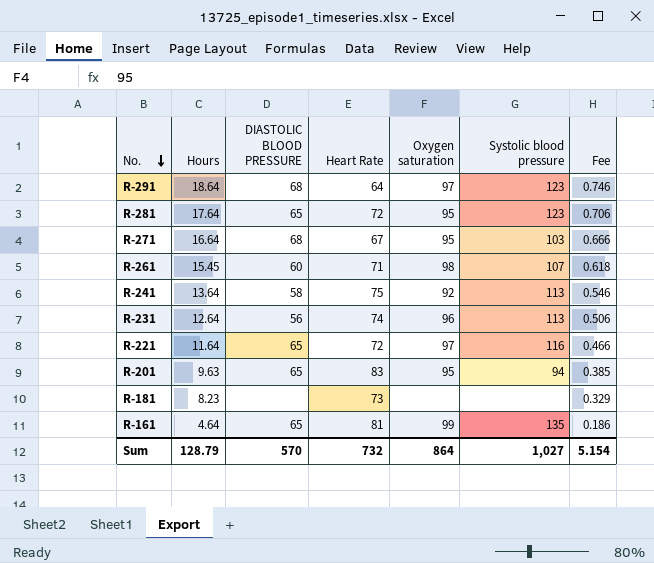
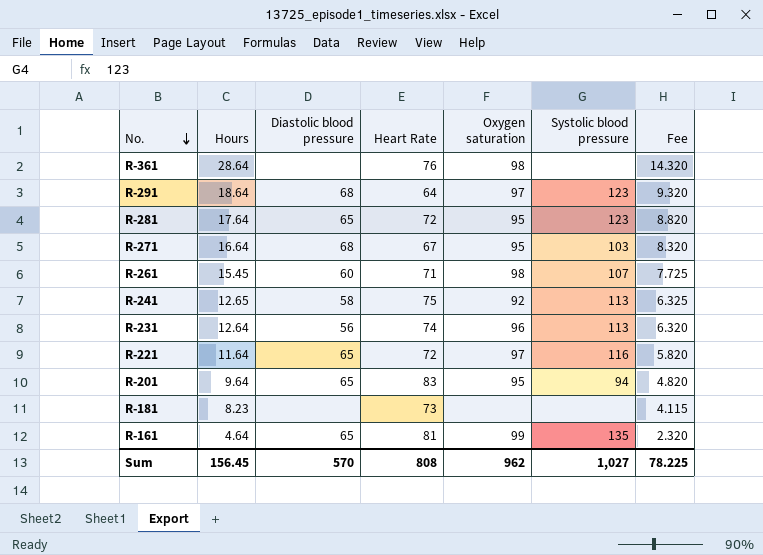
column name: DIASTOLIC BLOOD PRESSURE -> Diastolic blood pressure
column Fee | formula: [Hours] * 0.04 -> [Hours] * 0.5
row R-361: none -> 28.64 | none | 76 | 98 | none | 14.320
R-241 | Hours: 13.64 -> 12.65
R-201 | Hours: 9.63 -> 9.64
Sum | Hours: 128.79 -> 156.45
Sum | Heart Rate: 732 -> 808
Sum | Oxygen saturation: 864 -> 962
Sum | Fee: 5.154 -> 78.225

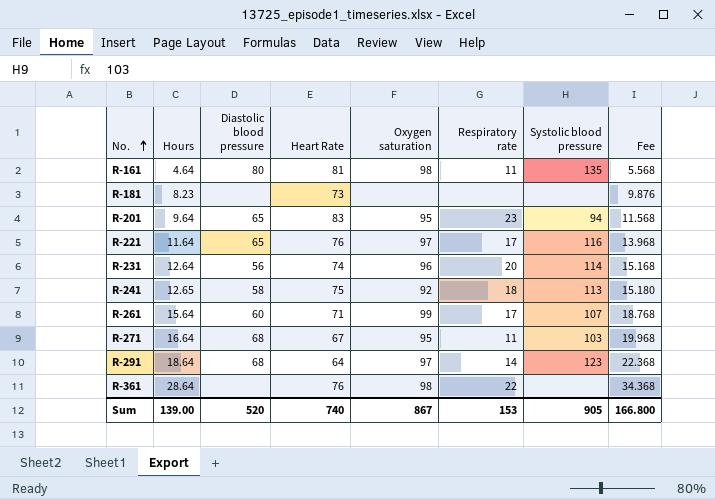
row order: No. descending -> No. ascending
column Respiratory rate | position: none -> 6
column Fee | formula: [Hours] * 0.5 -> [Hours] * 1.2
row R-281: 17.64 | 65 | 72 | 95 | 123 | 8.820 -> none
R-161 | Diastolic blood pressure: 65 -> 80
R-161 | Oxygen saturation: 99 -> 98
R-221 | Heart Rate: 72 -> 76
R-231 | Systolic blood pressure: 113 -> 114
R-261 | Hours: 15.45 -> 15.64
R-261 | Oxygen saturation: 98 -> 99
Sum | Hours: 156.45 -> 139.00
Sum | Diastolic blood pressure: 570 -> 520
Sum | Heart Rate: 808 -> 740
Sum | Oxygen saturation: 962 -> 867
Sum | Systolic blood pressure: 1,027 -> 905
Sum | Fee: 78.225 -> 166.800

